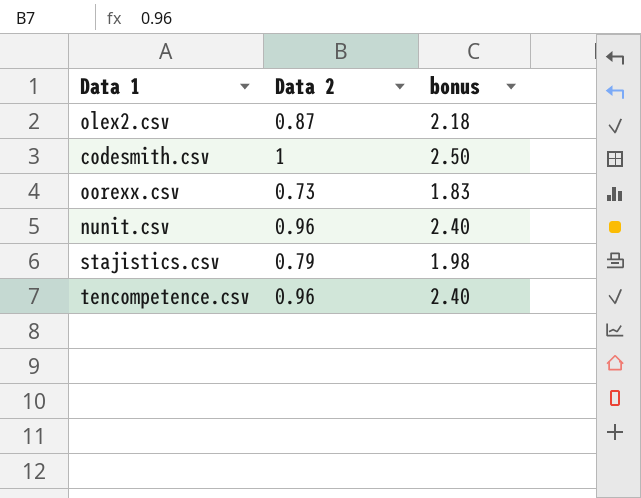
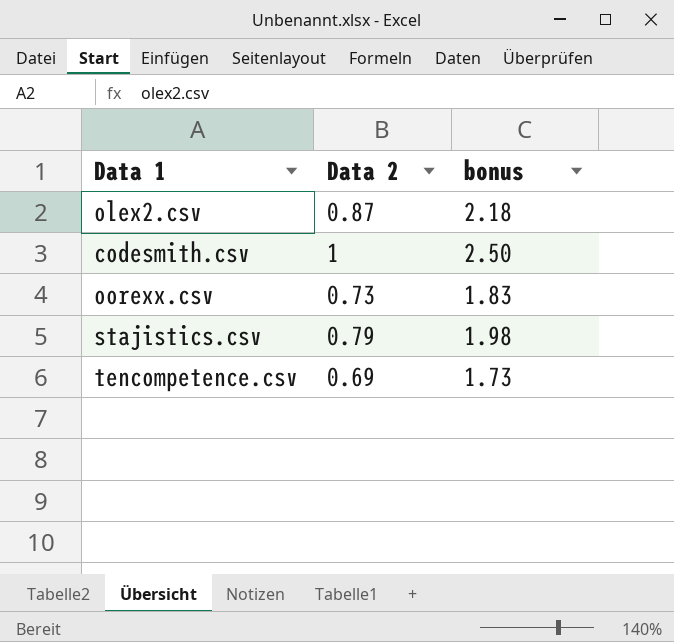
row nunit.csv: 0.96 | 2.40 -> none
tencompetence.csv | Data 2: 0.96 -> 0.69
tencompetence.csv | bonus: 2.40 -> 1.73

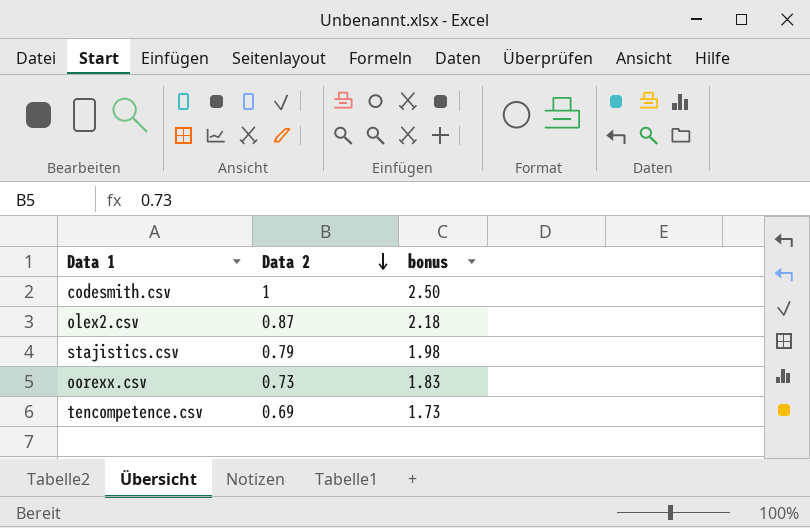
row order: none -> Data 2 descending

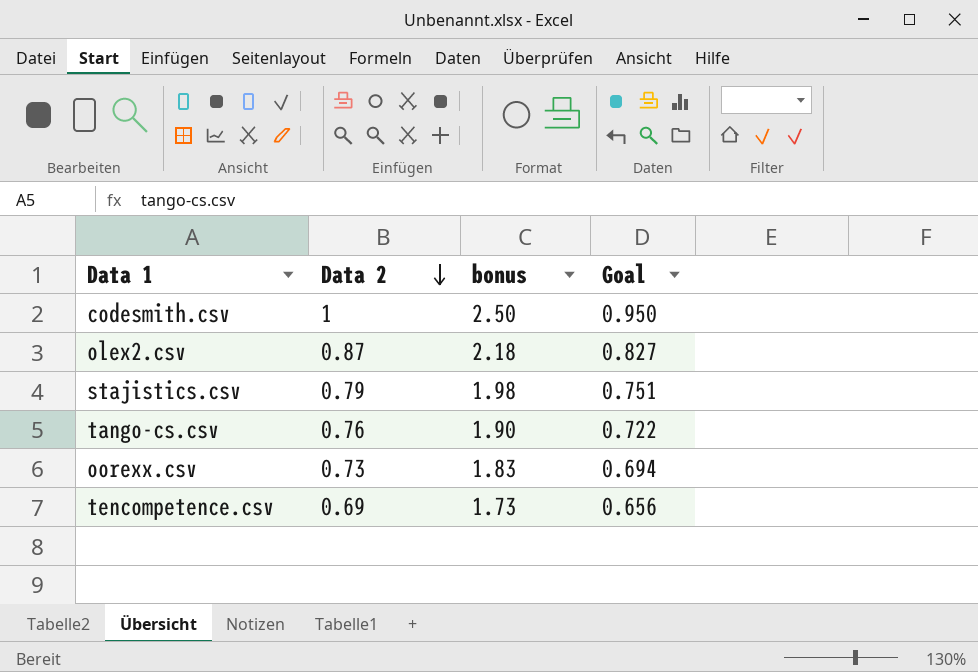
column Goal | formula: none -> [Data 2] * 0.95
row tango-cs.csv: none -> 0.76 | 1.90 | 0.722

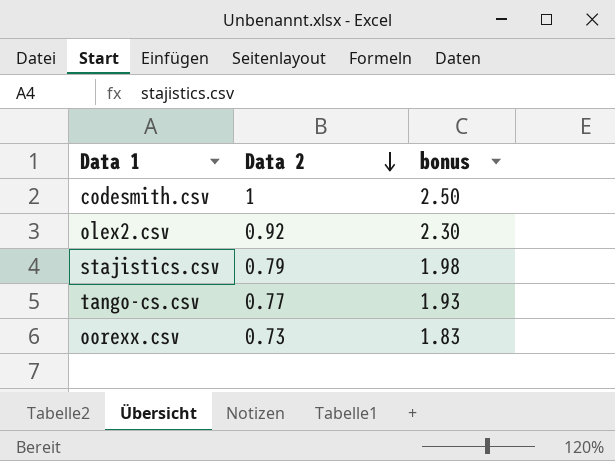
column Goal | formula: [Data 2] * 0.95 -> none
row tencompetence.csv: 0.69 | 1.73 | 0.656 -> none
olex2.csv | Data 2: 0.87 -> 0.92
olex2.csv | bonus: 2.18 -> 2.30
tango-cs.csv | Data 2: 0.76 -> 0.77
tango-cs.csv | bonus: 1.90 -> 1.93

